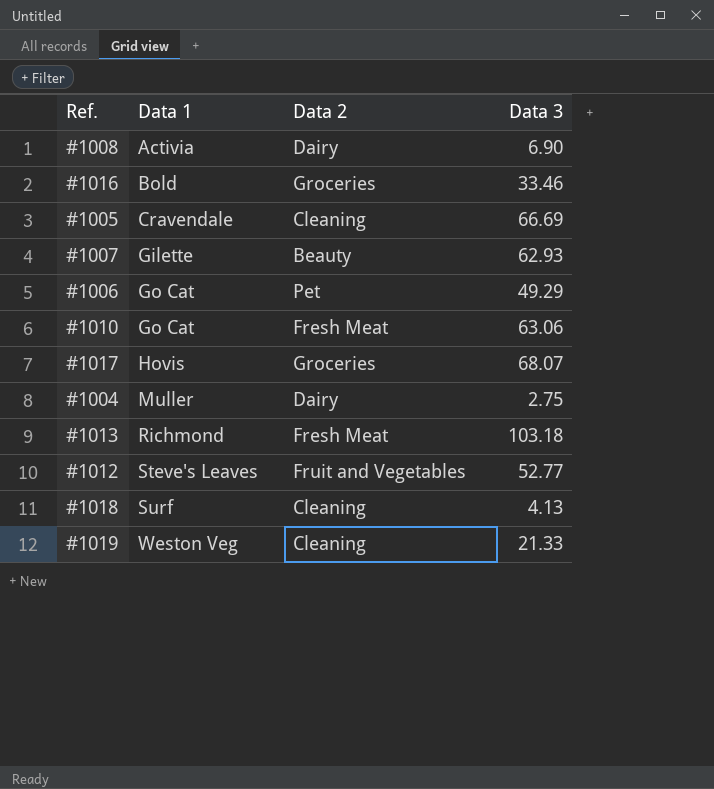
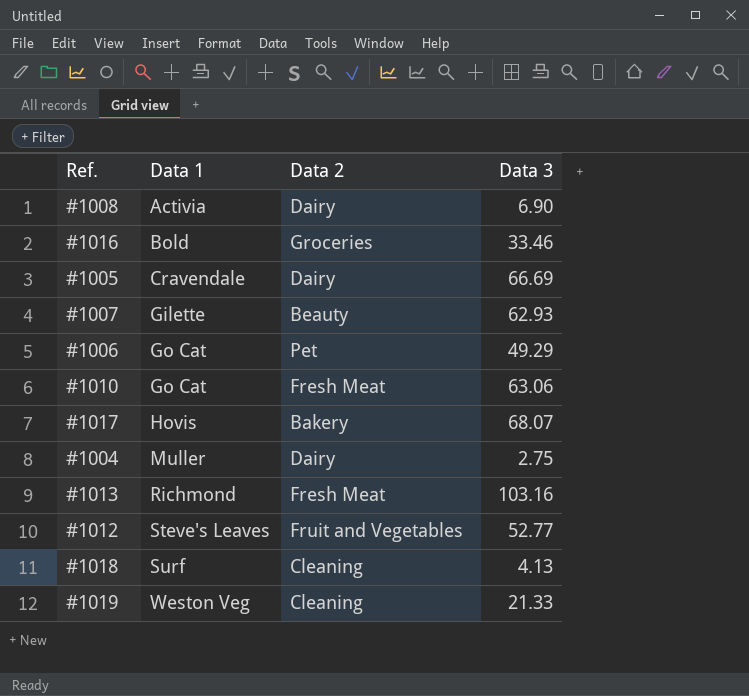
#1005 | Data 2: Cleaning -> Dairy
#1017 | Data 2: Groceries -> Bakery
#1013 | Data 3: 103.18 -> 103.16

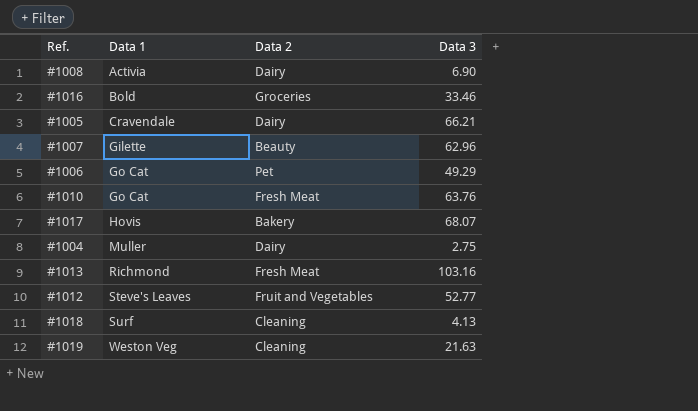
#1005 | Data 3: 66.69 -> 66.21
#1007 | Data 3: 62.93 -> 62.96
#1010 | Data 3: 63.06 -> 63.76
#1019 | Data 3: 21.33 -> 21.63

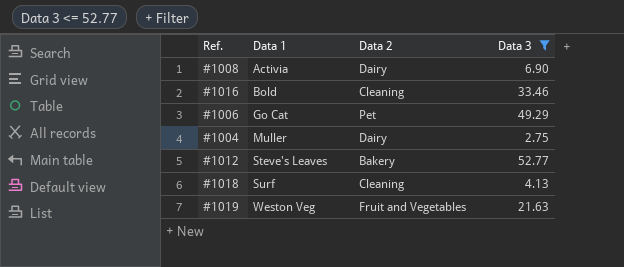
filter: none -> Data 3 <= 52.77
#1016 | Data 2: Groceries -> Cleaning
#1012 | Data 2: Fruit and Vegetables -> Bakery
#1019 | Data 2: Cleaning -> Fruit and Vegetables

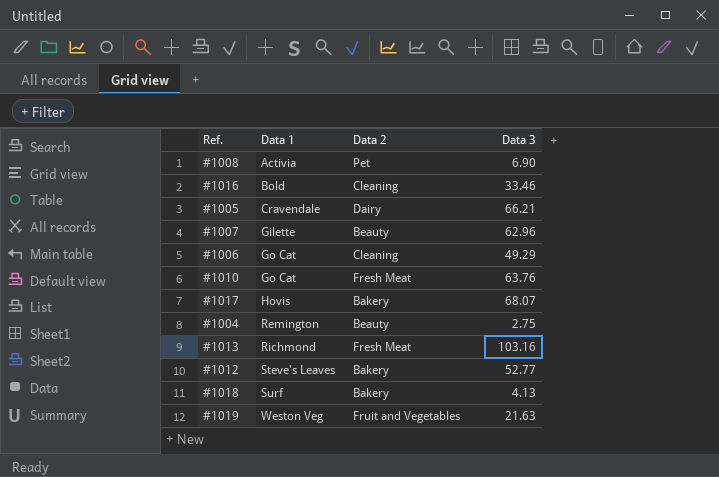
filter: Data 3 <= 52.77 -> none
#1008 | Data 2: Dairy -> Pet
#1006 | Data 2: Pet -> Cleaning
#1004 | Data 1: Muller -> Remington
#1004 | Data 2: Dairy -> Beauty
#1018 | Data 2: Cleaning -> Bakery

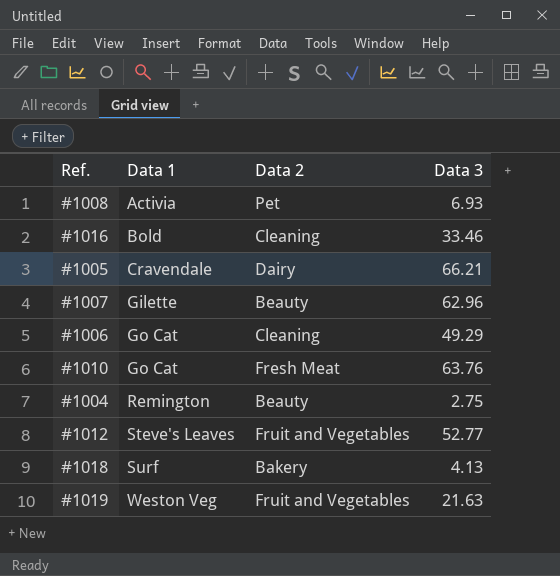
row #1017: Hovis | Bakery | 68.07 -> none
row #1013: Richmond | Fresh Meat | 103.16 -> none
#1008 | Data 3: 6.90 -> 6.93
#1012 | Data 2: Bakery -> Fruit and Vegetables

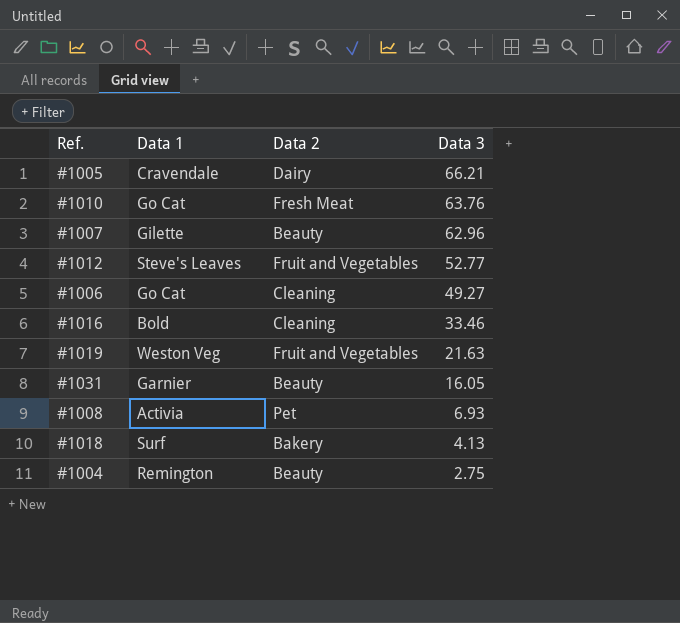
row order: Data 1 ascending -> Data 3 descending
#1006 | Data 3: 49.29 -> 49.27
row #1031: none -> Garnier | Beauty | 16.05

